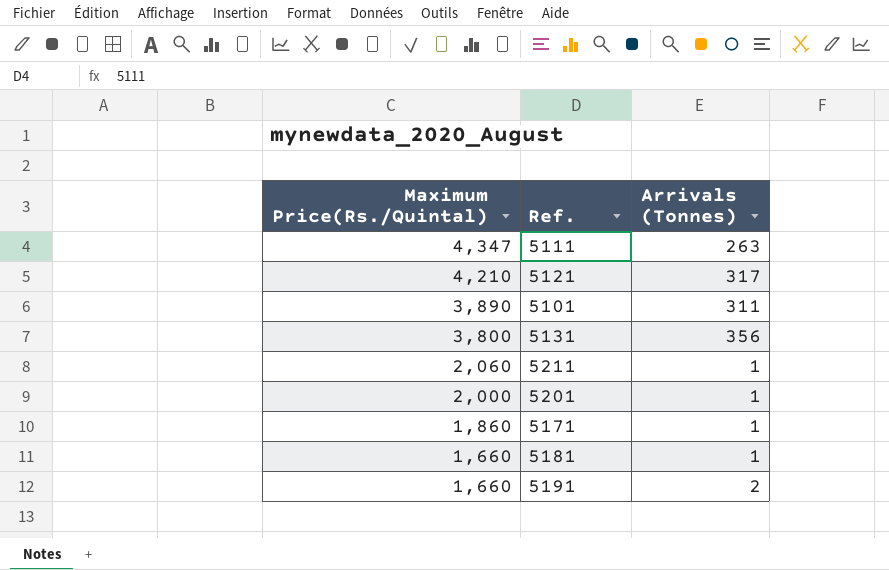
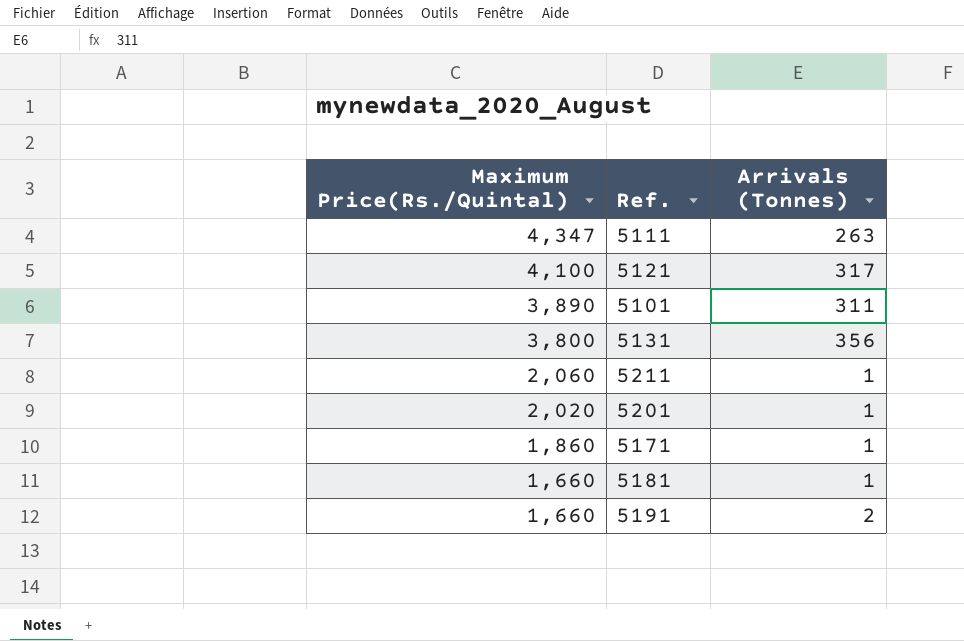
5121 | Maximum Price(Rs./Quintal): 4,210 -> 4,100
5201 | Maximum Price(Rs./Quintal): 2,000 -> 2,020

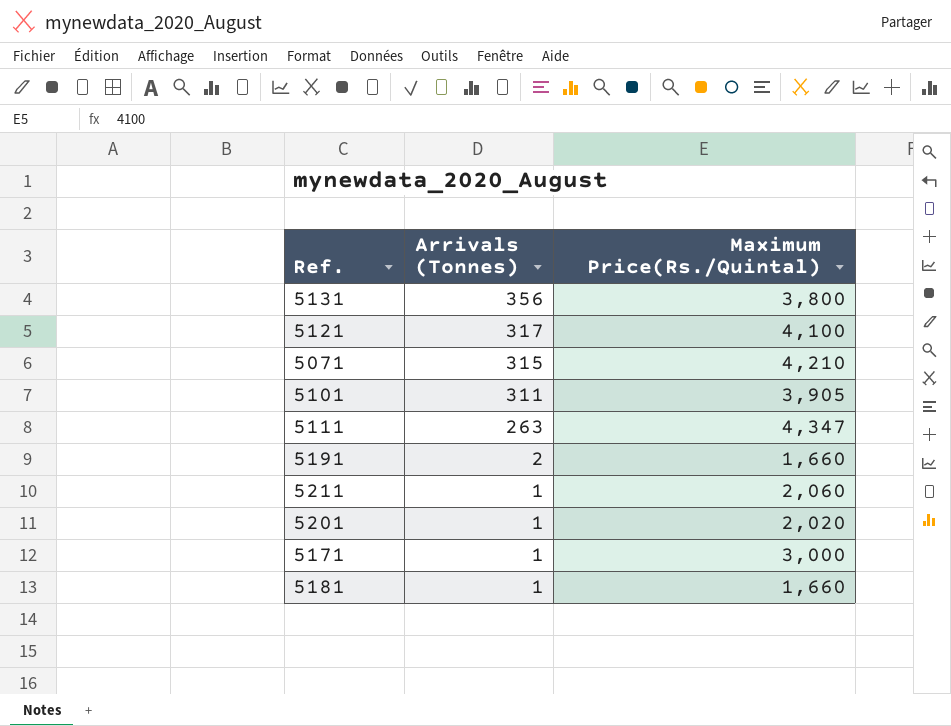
row order: Maximum Price(Rs./Quintal) descending -> Arrivals (Tonnes) descending
column Maximum Price(Rs./Quintal) | position: 1 -> 3
row 5071: none -> 315 | 4,210
5101 | Maximum Price(Rs./Quintal): 3,890 -> 3,905
5171 | Maximum Price(Rs./Quintal): 1,860 -> 3,000

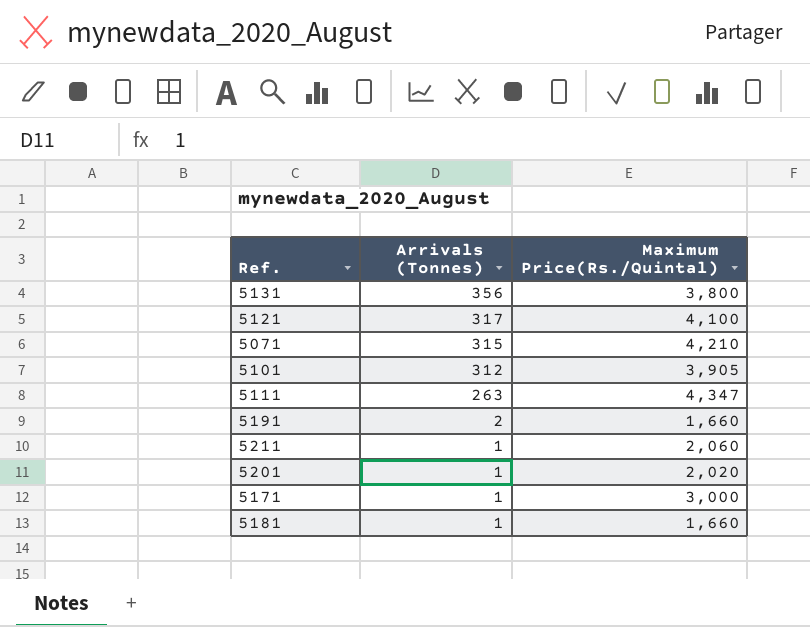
5101 | Arrivals (Tonnes): 311 -> 312

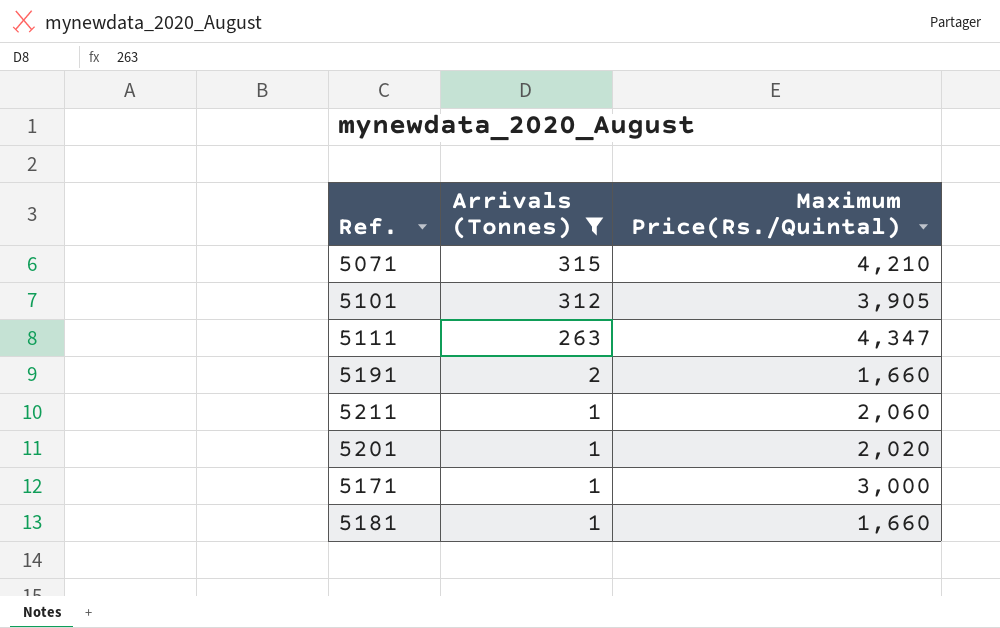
filter: none -> Arrivals (Tonnes) <= 315

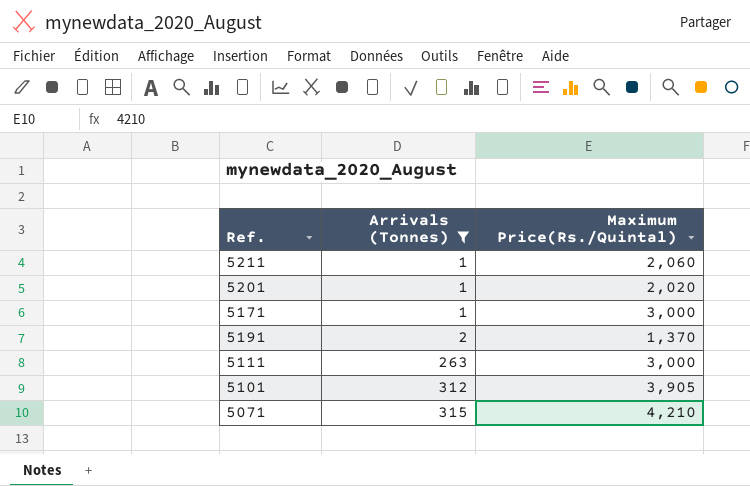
row order: Arrivals (Tonnes) descending -> Arrivals (Tonnes) ascending
row 5181: 1 | 1,660 -> none
5191 | Maximum Price(Rs./Quintal): 1,660 -> 1,370
5111 | Maximum Price(Rs./Quintal): 4,347 -> 3,000

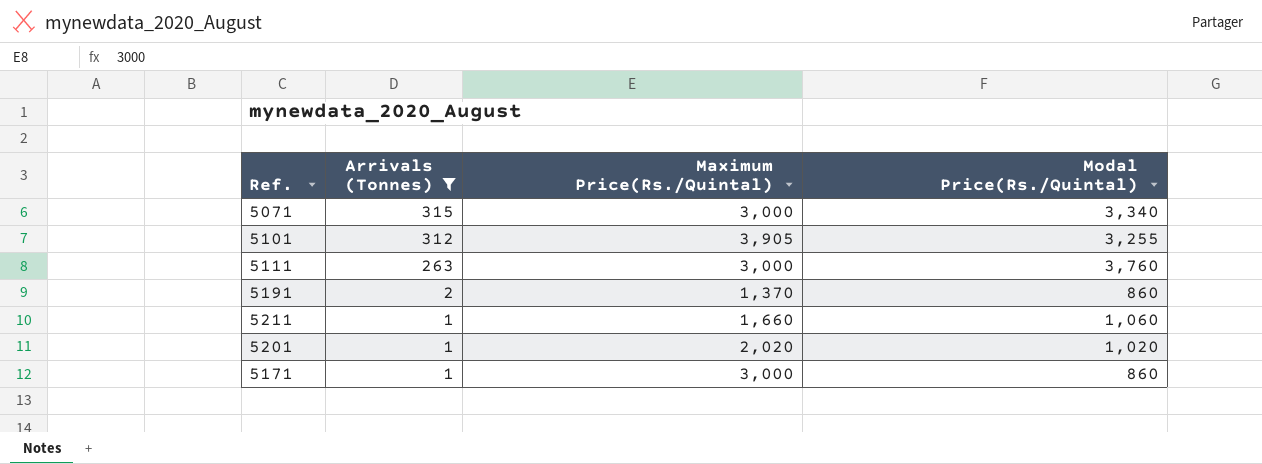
row order: Arrivals (Tonnes) ascending -> Arrivals (Tonnes) descending
column Modal Price(Rs./Quintal) | position: none -> 4
5071 | Maximum Price(Rs./Quintal): 4,210 -> 3,000
5211 | Maximum Price(Rs./Quintal): 2,060 -> 1,660

